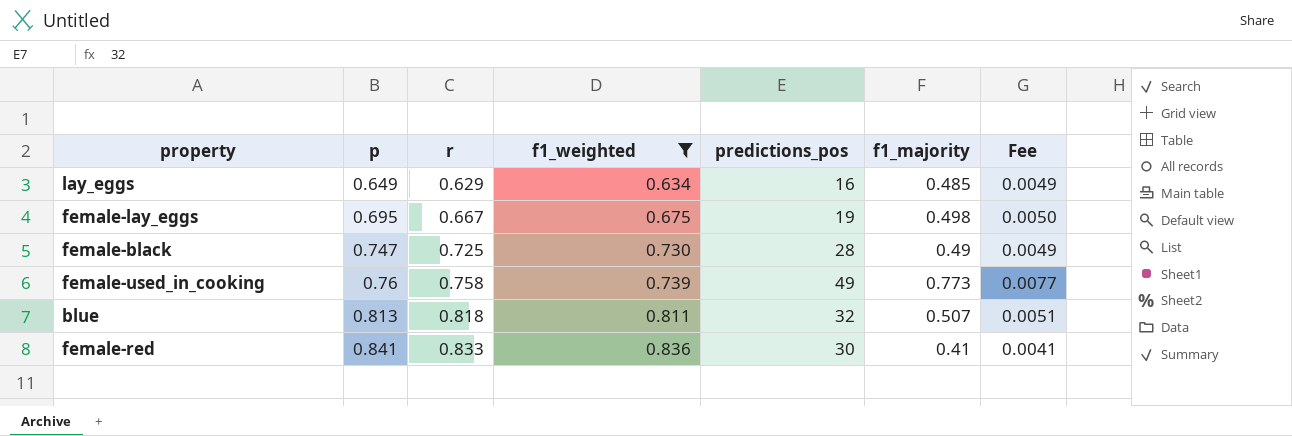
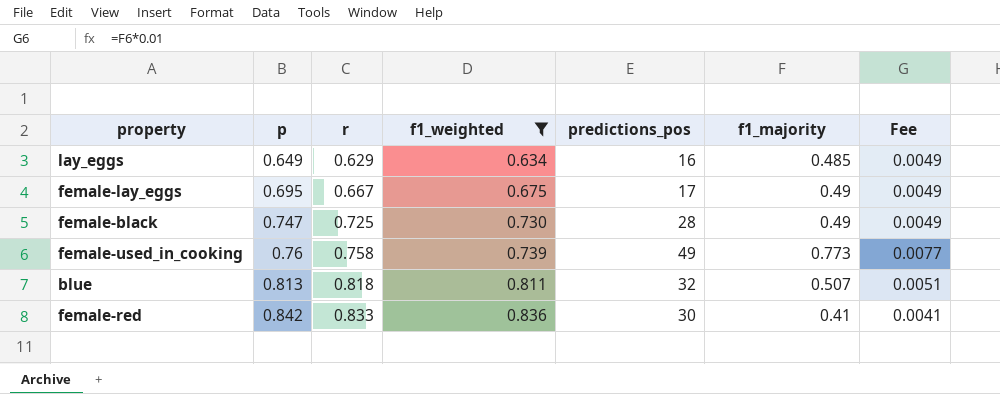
female-lay_eggs | predictions_pos: 19 -> 17
female-lay_eggs | f1_majority: 0.498 -> 0.49
female-lay_eggs | Fee: 0.0050 -> 0.0049
female-red | p: 0.841 -> 0.842

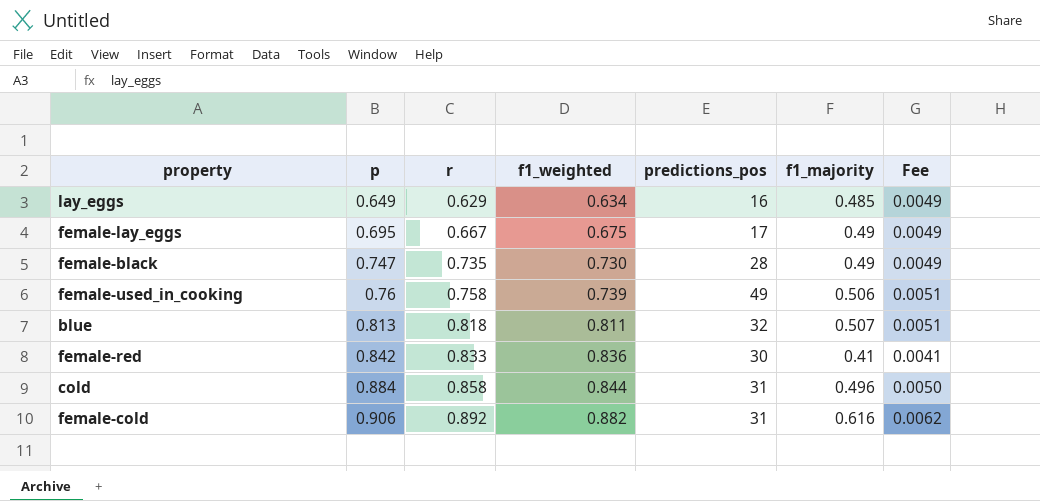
filter: f1_weighted <= 0.836 -> none
female-black | r: 0.725 -> 0.735
female-used_in_cooking | f1_majority: 0.773 -> 0.506
female-used_in_cooking | Fee: 0.0077 -> 0.0051

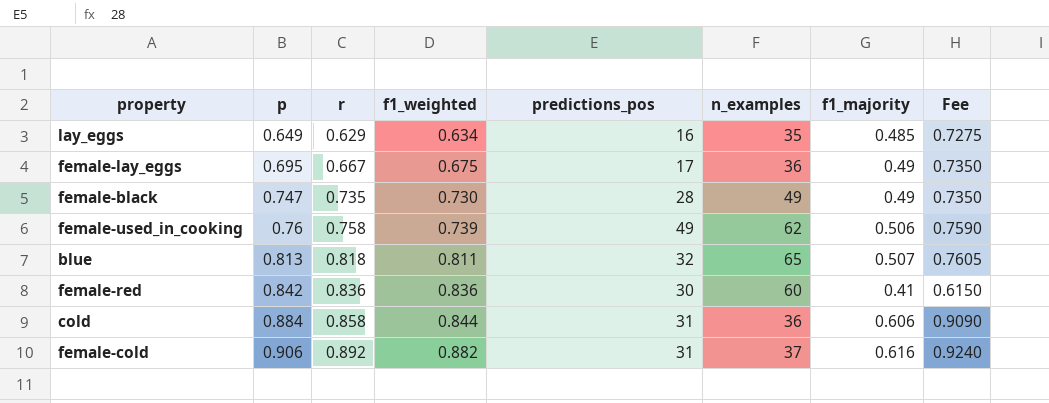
column n_examples | position: none -> 6
column Fee | formula: [f1_majority] * 0.01 -> [f1_majority] * 1.5
female-red | r: 0.833 -> 0.836
cold | f1_majority: 0.496 -> 0.606

